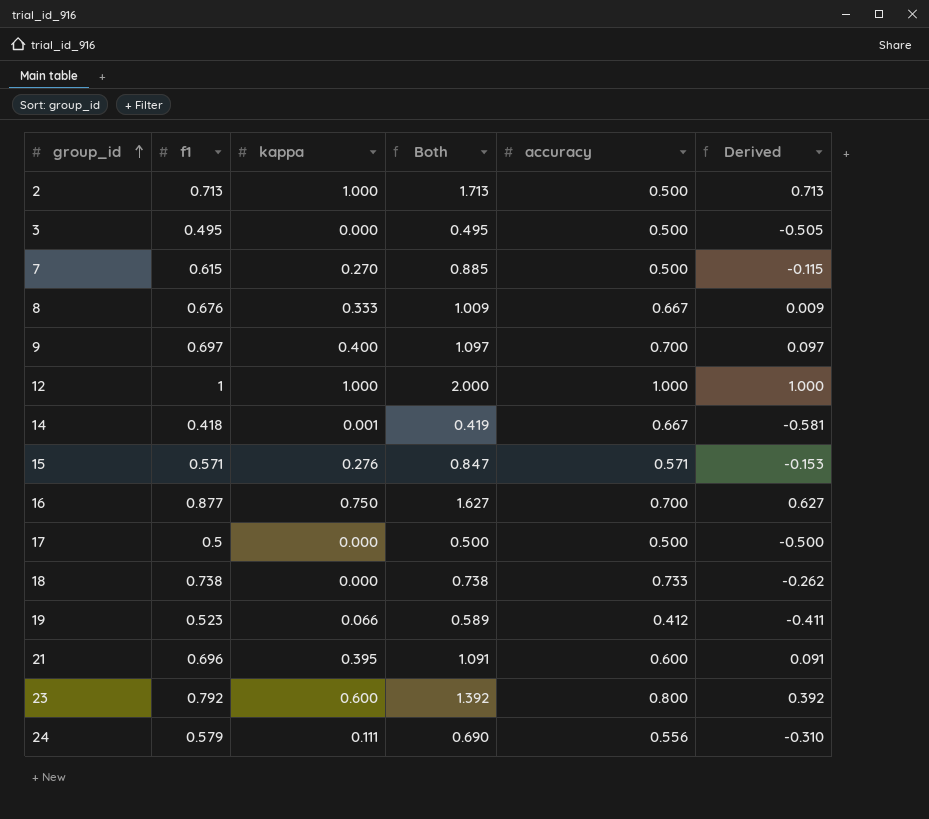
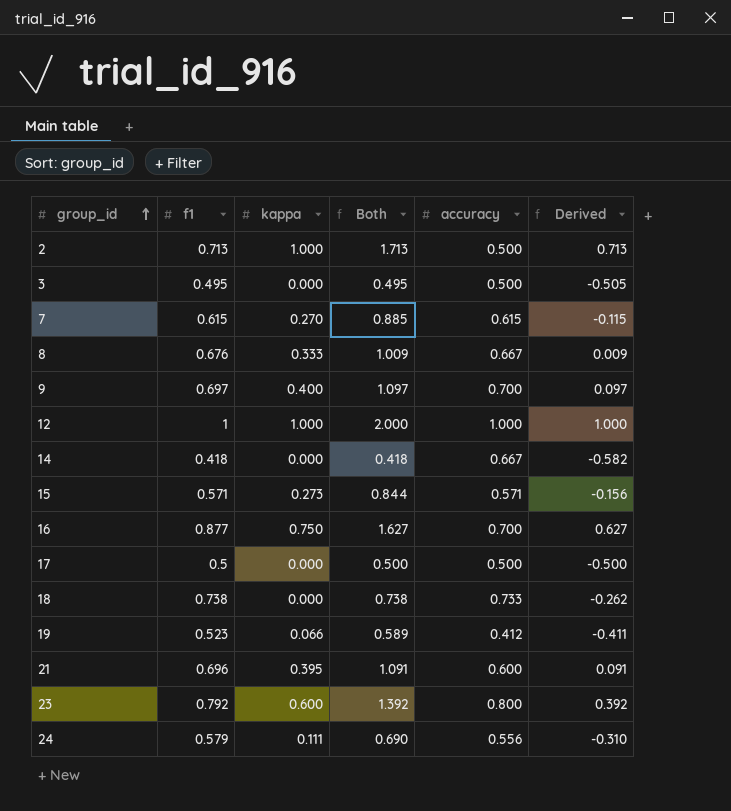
7 | accuracy: 0.500 -> 0.615
14 | kappa: 0.001 -> 0.000
14 | Both: 0.419 -> 0.418
14 | Derived: -0.581 -> -0.582
15 | kappa: 0.276 -> 0.273
15 | Both: 0.847 -> 0.844
15 | Derived: -0.153 -> -0.156

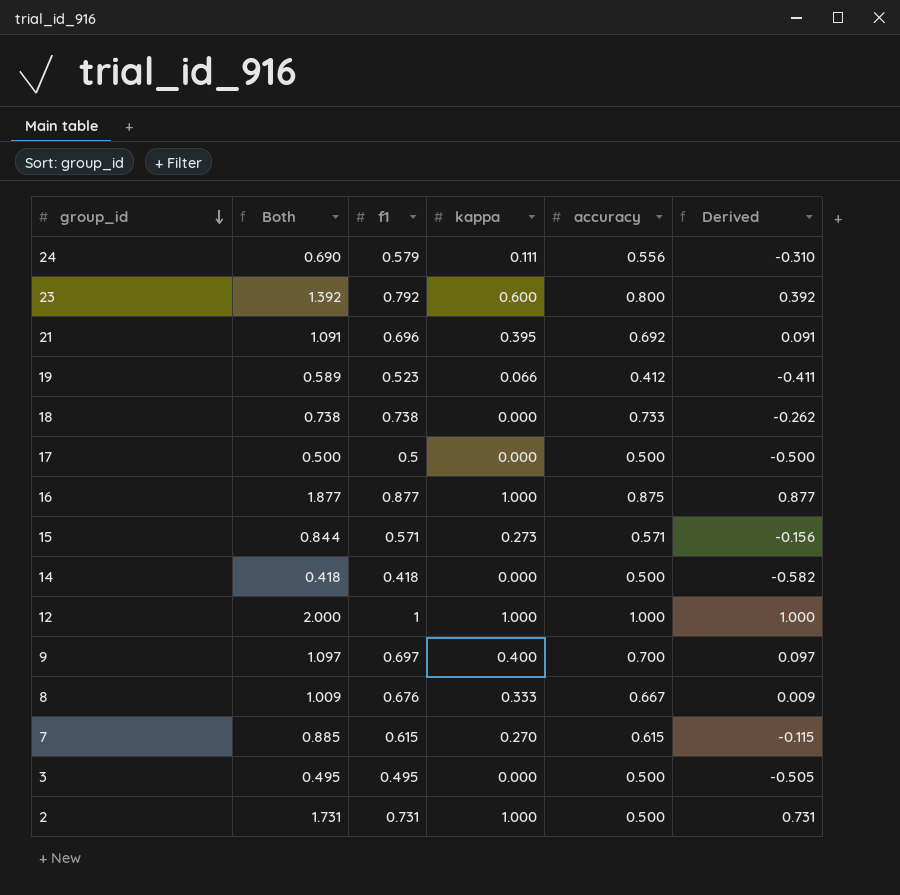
row order: group_id ascending -> group_id descending
column Both | position: 4 -> 2
21 | accuracy: 0.600 -> 0.692
16 | Both: 1.627 -> 1.877
16 | kappa: 0.750 -> 1.000
16 | accuracy: 0.700 -> 0.875
16 | Derived: 0.627 -> 0.877
14 | accuracy: 0.667 -> 0.500
2 | Both: 1.713 -> 1.731
2 | f1: 0.713 -> 0.731
2 | Derived: 0.713 -> 0.731

